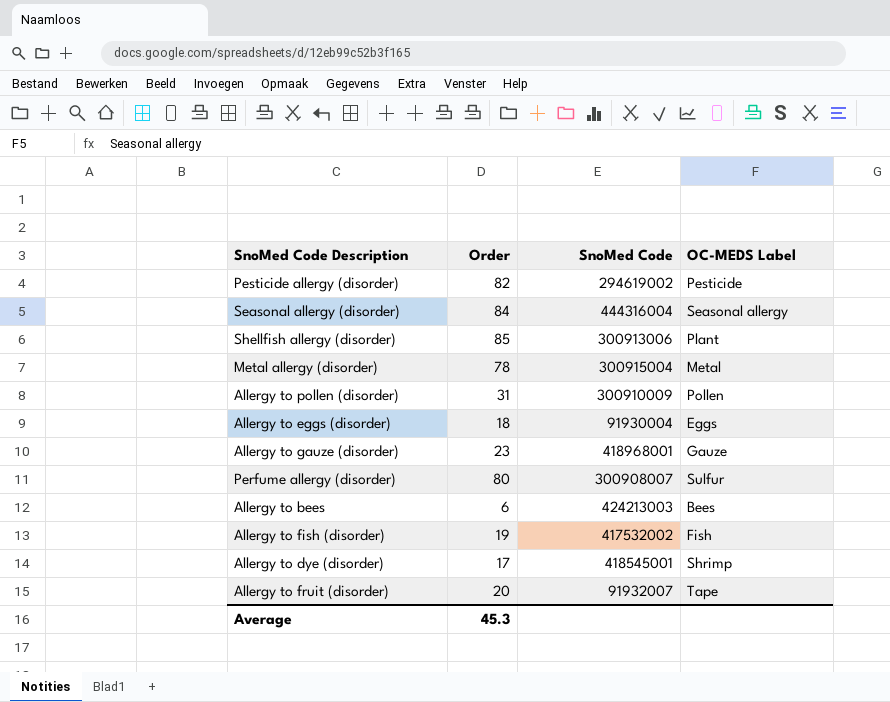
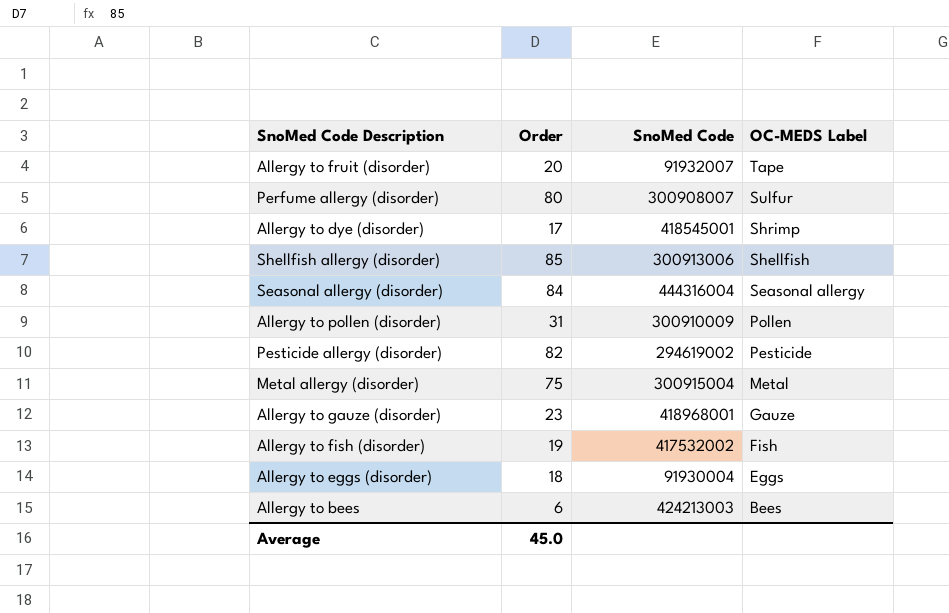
row order: none -> OC-MEDS Label descending
Shellfish allergy (disorder) | OC-MEDS Label: Plant -> Shellfish
Metal allergy (disorder) | Order: 78 -> 75
Average | Order: 45.3 -> 45.0

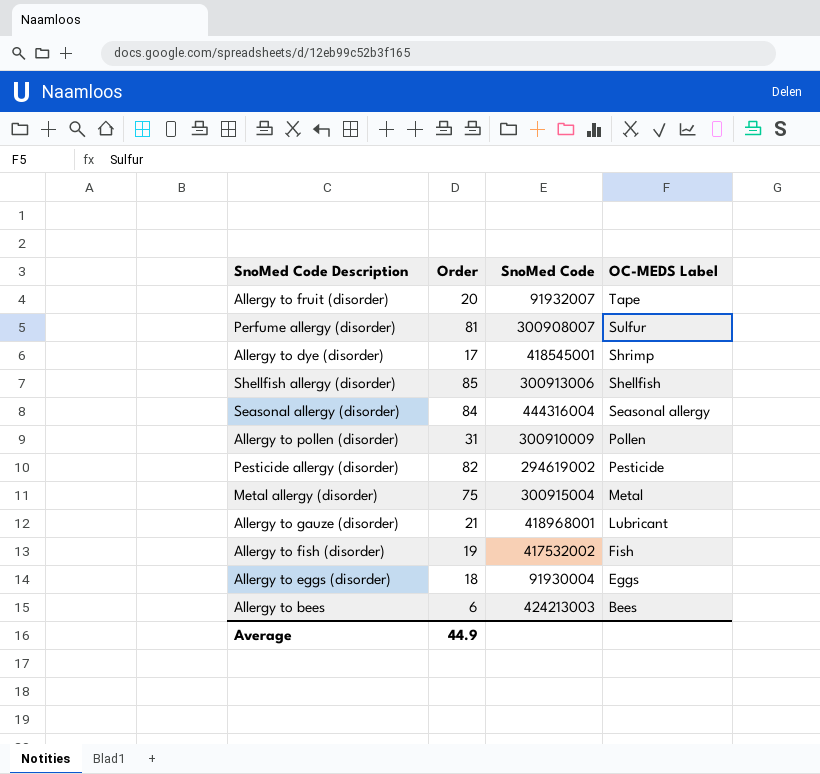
Perfume allergy (disorder) | Order: 80 -> 81
Allergy to gauze (disorder) | Order: 23 -> 21
Allergy to gauze (disorder) | OC-MEDS Label: Gauze -> Lubricant
Average | Order: 45.0 -> 44.9

